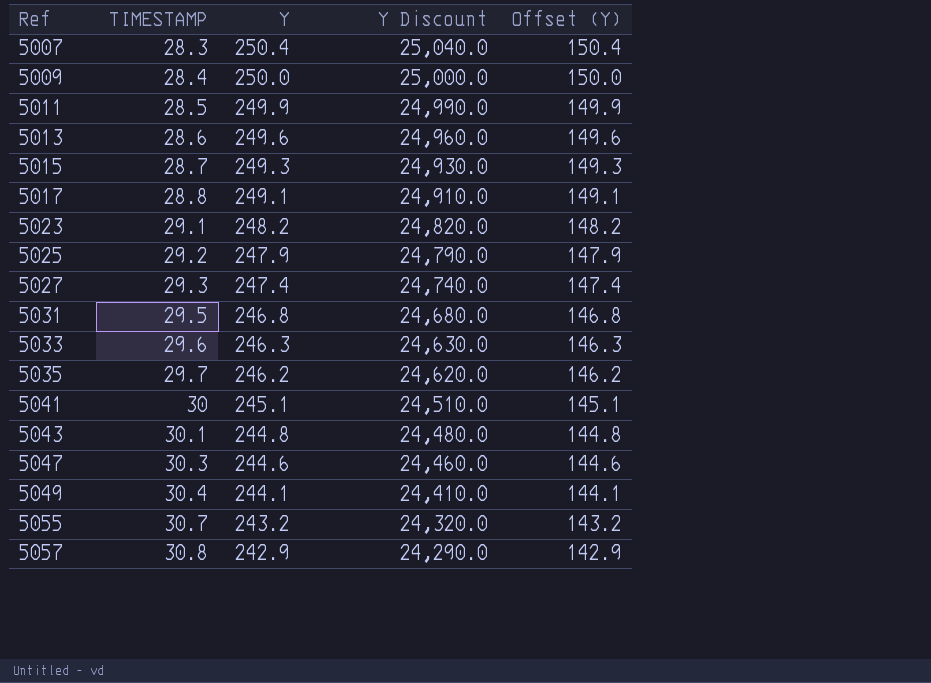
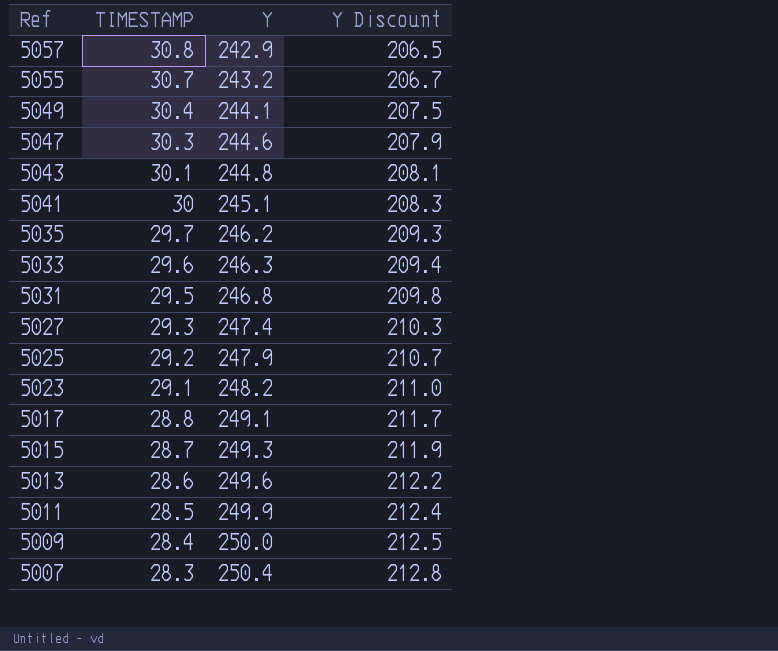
row order: Ref ascending -> Ref descending
column Offset (Y) | formula: [Y] - 100 -> none
column Y Discount | formula: [Y] * 100 -> [Y] * 0.85

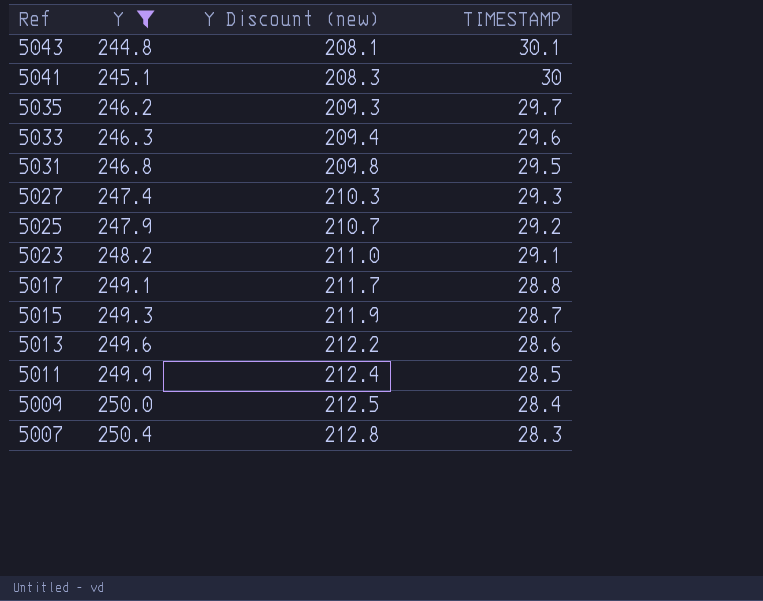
filter: none -> Y >= 244.8
column name: Y Discount -> Y Discount (new)
column TIMESTAMP | position: 2 -> 4

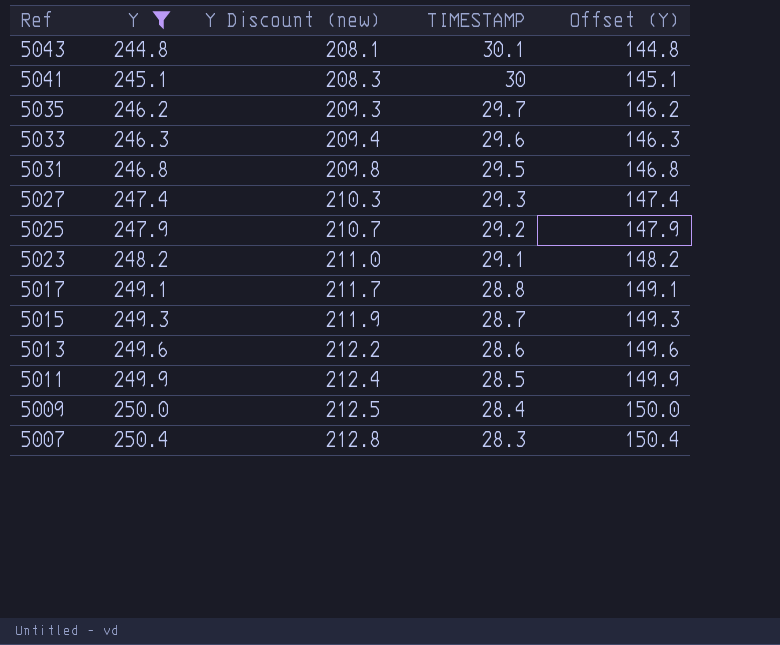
column Offset (Y) | formula: none -> [Y] - 100

